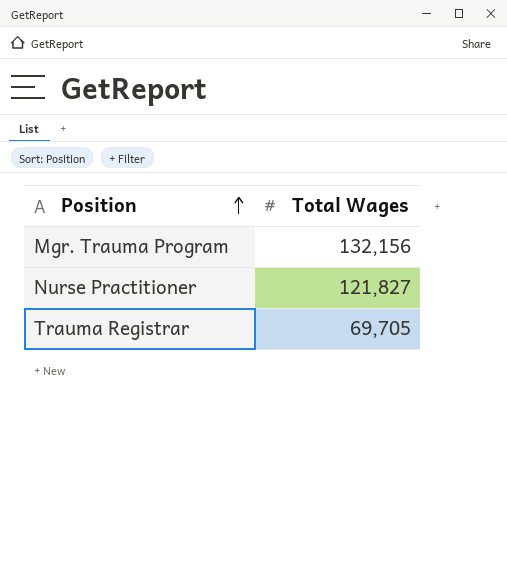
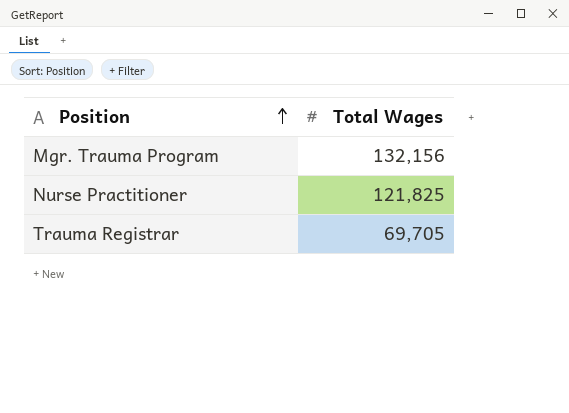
Nurse Practitioner | Total Wages: 121,827 -> 121,825

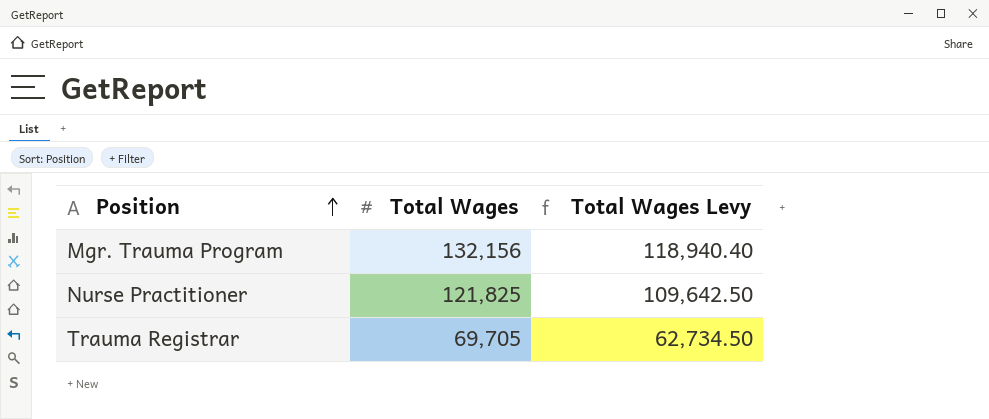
column Total Wages Levy | formula: none -> [Total Wages] * 0.9

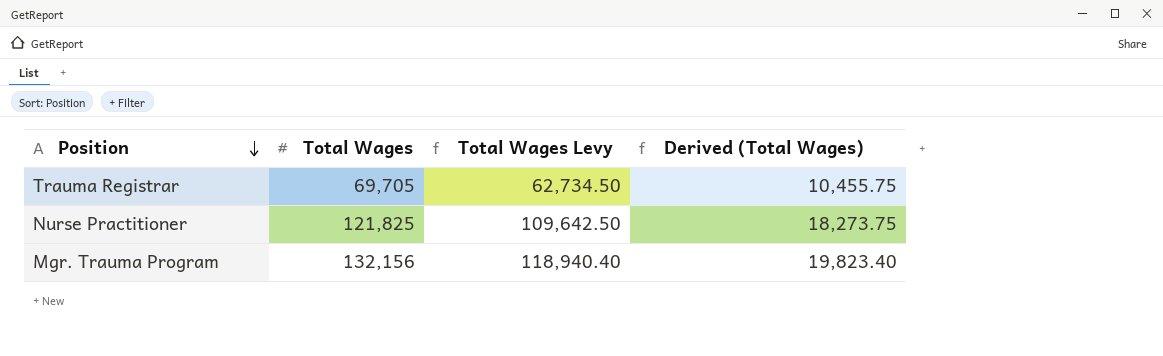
row order: Position ascending -> Position descending
column Derived (Total Wages) | formula: none -> [Total Wages] * 0.15

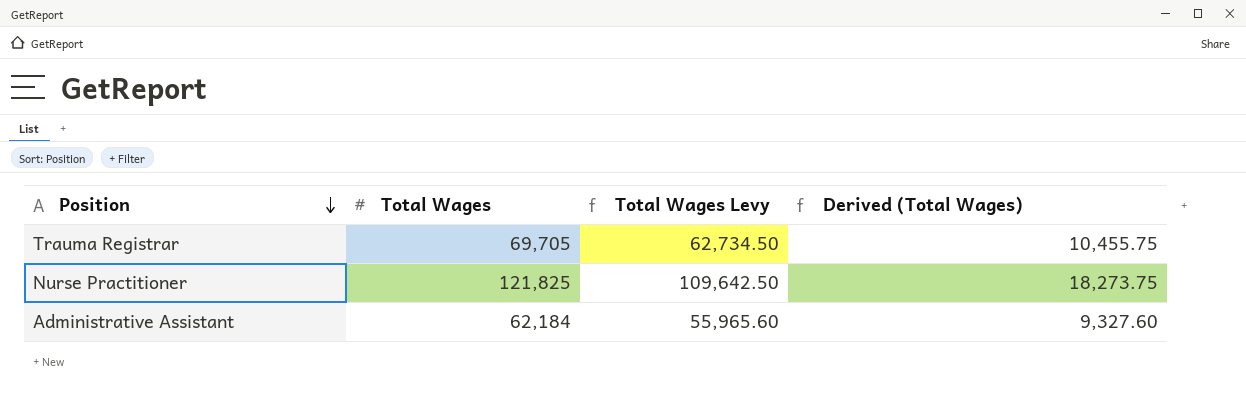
row Mgr. Trauma Program: 132,156 | 118,940.40 | 19,823.40 -> none
row Administrative Assistant: none -> 62,184 | 55,965.60 | 9,327.60

